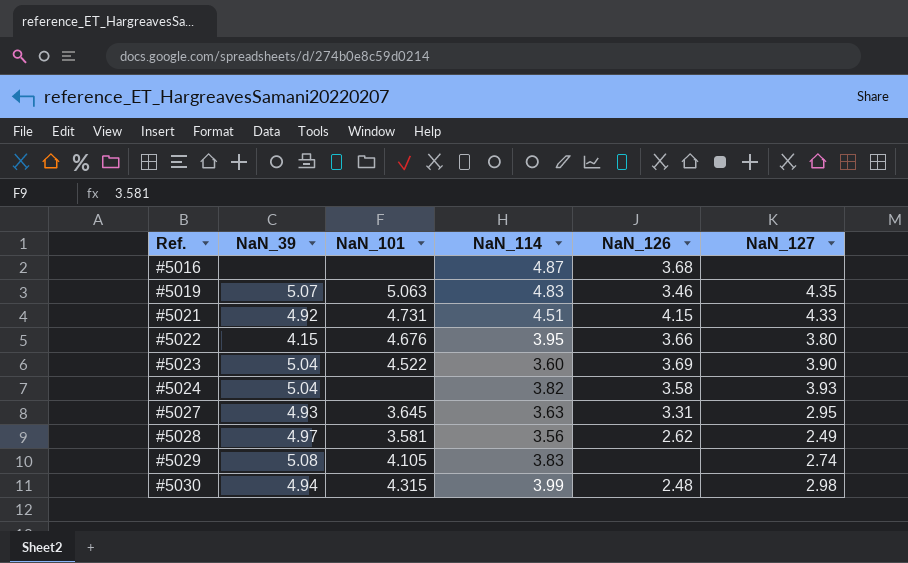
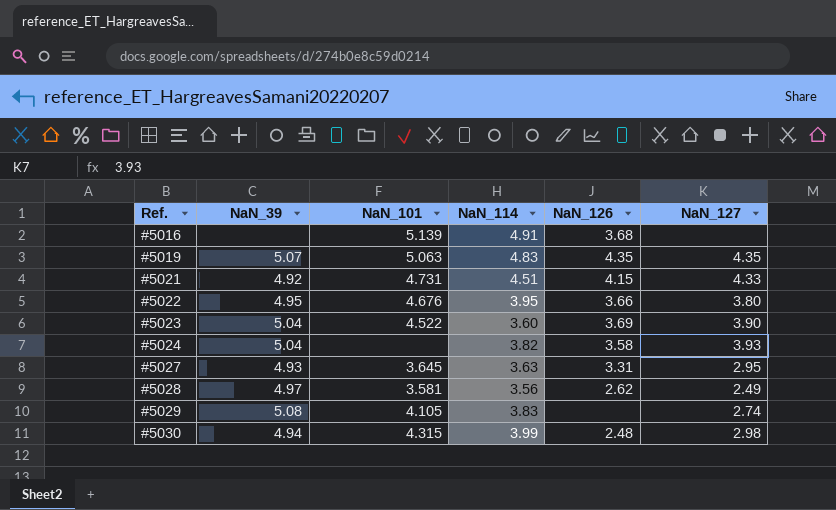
#5016 | NaN_101: none -> 5.139
#5016 | NaN_114: 4.87 -> 4.91
#5019 | NaN_126: 3.46 -> 4.35
#5022 | NaN_39: 4.15 -> 4.95

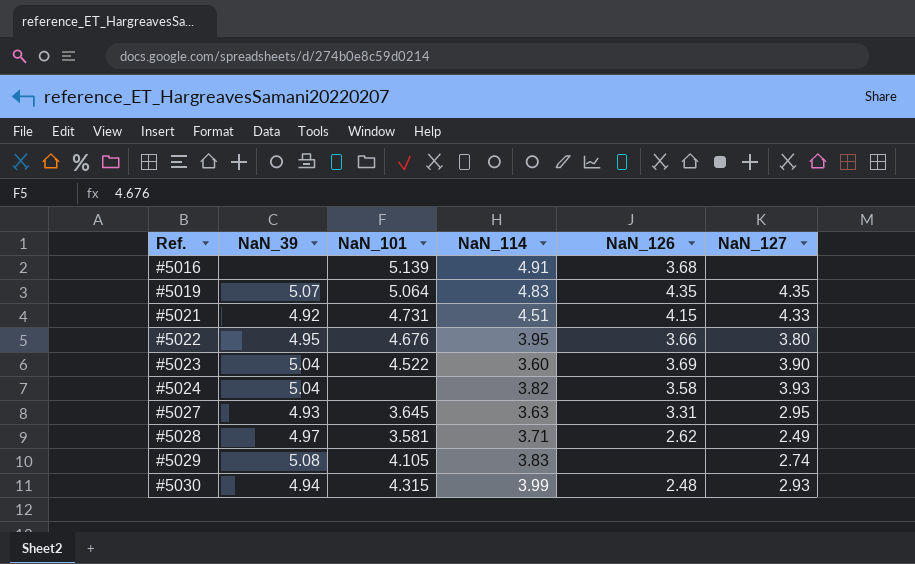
#5019 | NaN_101: 5.063 -> 5.064
#5028 | NaN_114: 3.56 -> 3.71
#5030 | NaN_127: 2.98 -> 2.93

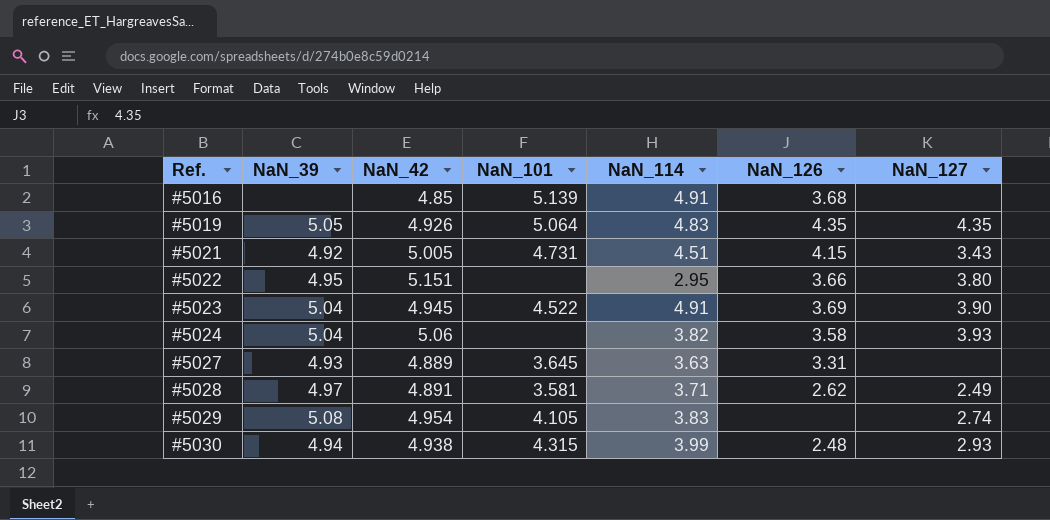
column NaN_42 | position: none -> 3
#5019 | NaN_39: 5.07 -> 5.05
#5021 | NaN_127: 4.33 -> 3.43
#5022 | NaN_101: 4.676 -> none
#5022 | NaN_114: 3.95 -> 2.95
#5023 | NaN_114: 3.60 -> 4.91
#5027 | NaN_127: 2.95 -> none

